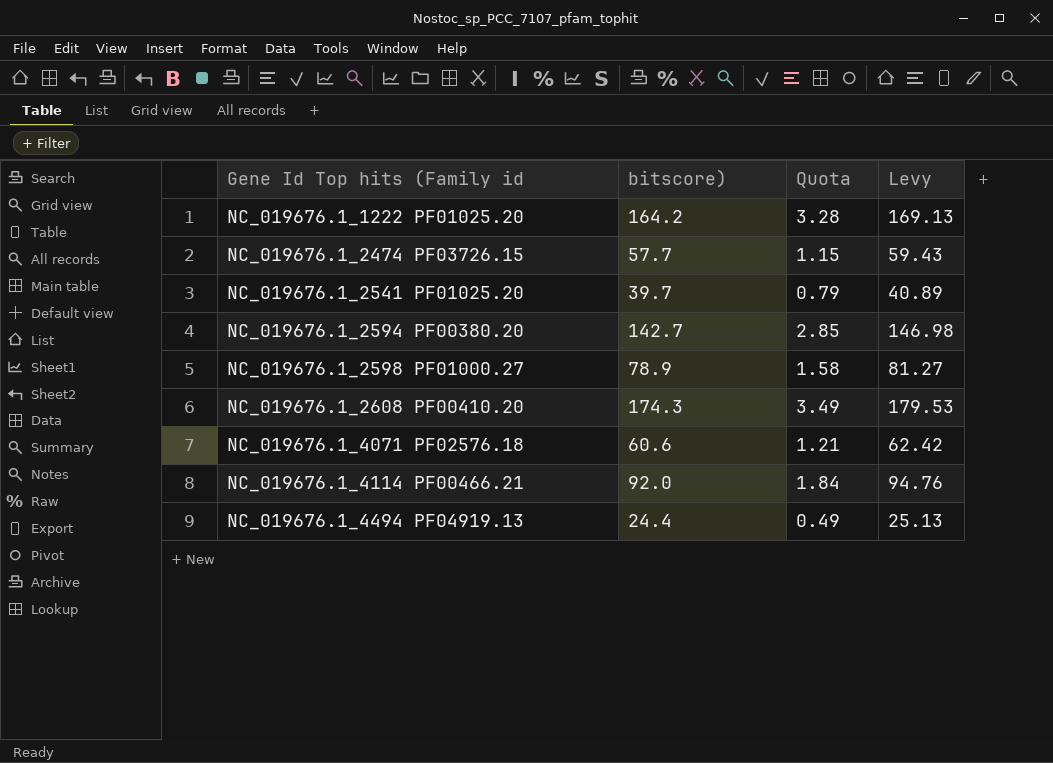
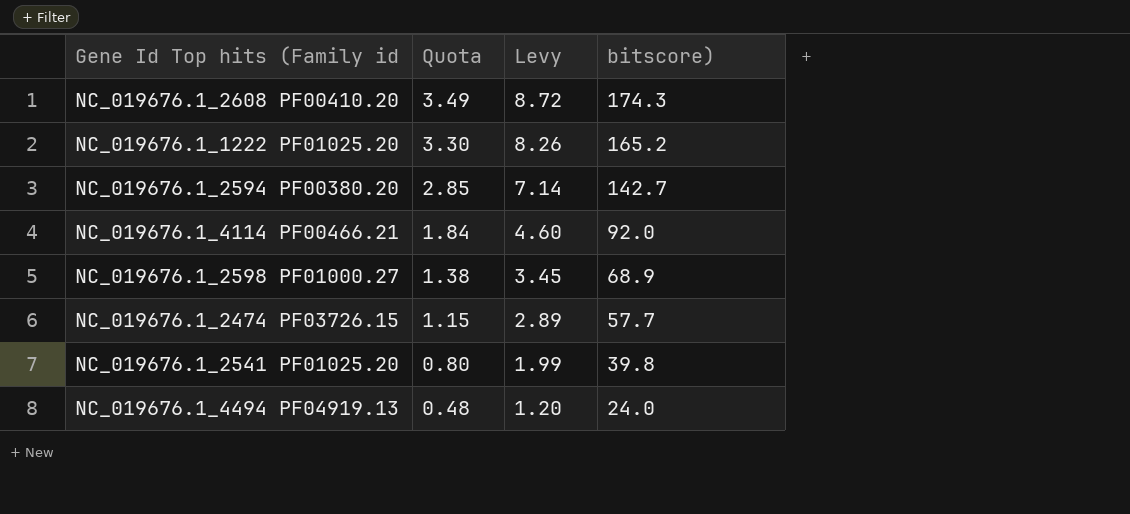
row order: Gene Id Top hits (Family id ascending -> Quota descending
column Levy | formula: [bitscore)] * 1.03 -> [bitscore)] * 0.05
column bitscore) | position: 2 -> 4
row NC_019676.1_4071 PF02576.18: 60.6 | 1.21 | 62.42 -> none
NC_019676.1_1222 PF01025.20 | Quota: 3.28 -> 3.30
NC_019676.1_1222 PF01025.20 | bitscore): 164.2 -> 165.2
NC_019676.1_2598 PF01000.27 | Quota: 1.58 -> 1.38
NC_019676.1_2598 PF01000.27 | bitscore): 78.9 -> 68.9
NC_019676.1_2541 PF01025.20 | Quota: 0.79 -> 0.80
NC_019676.1_2541 PF01025.20 | bitscore): 39.7 -> 39.8
NC_019676.1_4494 PF04919.13 | Quota: 0.49 -> 0.48
NC_019676.1_4494 PF04919.13 | bitscore): 24.4 -> 24.0

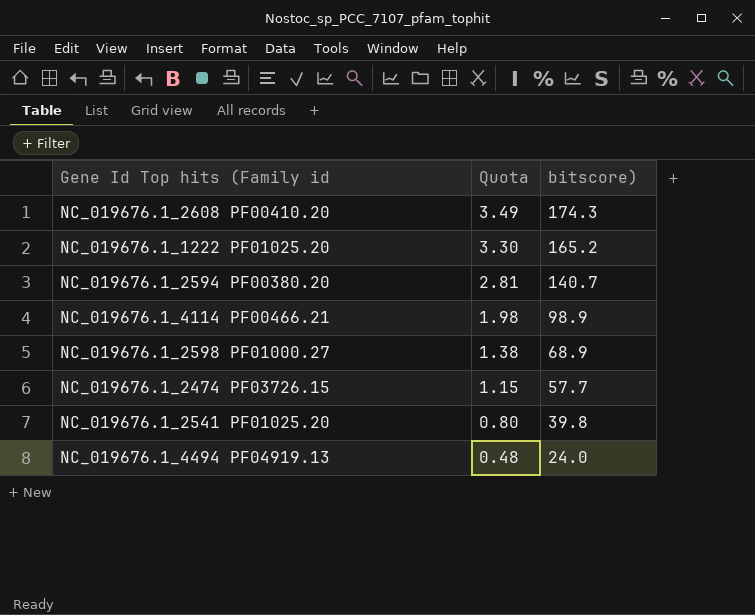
column Levy | formula: [bitscore)] * 0.05 -> none
NC_019676.1_2594 PF00380.20 | Quota: 2.85 -> 2.81
NC_019676.1_2594 PF00380.20 | bitscore): 142.7 -> 140.7
NC_019676.1_4114 PF00466.21 | Quota: 1.84 -> 1.98
NC_019676.1_4114 PF00466.21 | bitscore): 92.0 -> 98.9

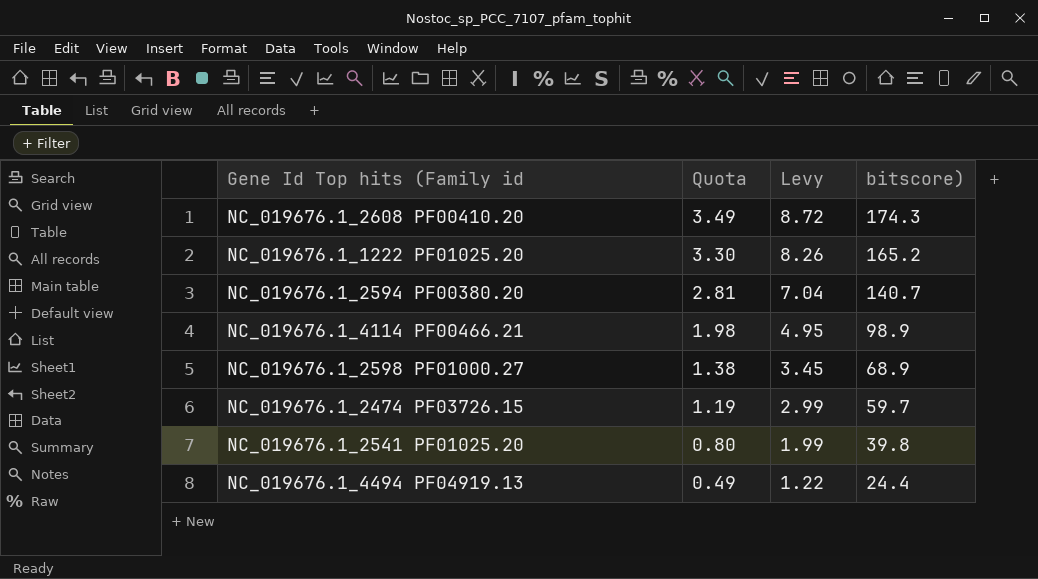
column Levy | formula: none -> [bitscore)] * 0.05
NC_019676.1_2474 PF03726.15 | Quota: 1.15 -> 1.19
NC_019676.1_2474 PF03726.15 | bitscore): 57.7 -> 59.7
NC_019676.1_4494 PF04919.13 | Quota: 0.48 -> 0.49
NC_019676.1_4494 PF04919.13 | bitscore): 24.0 -> 24.4

